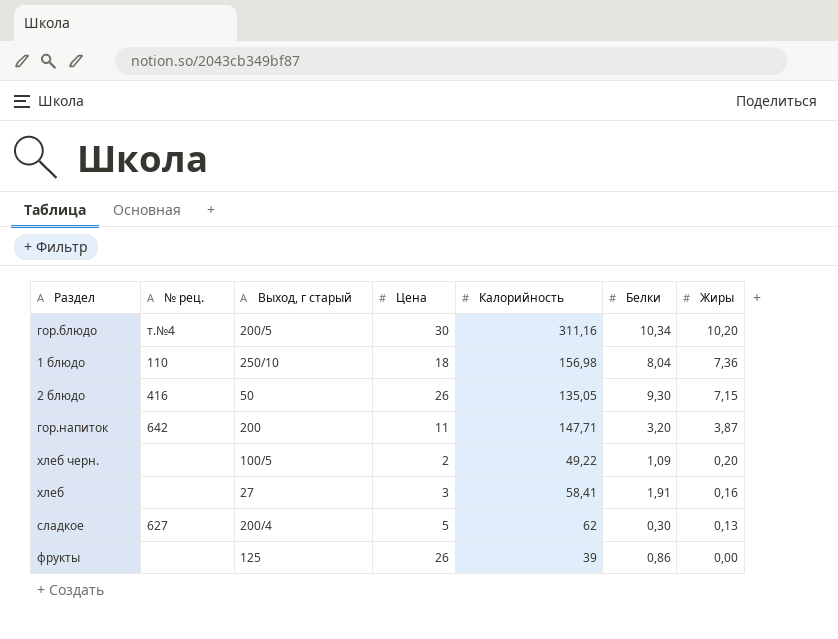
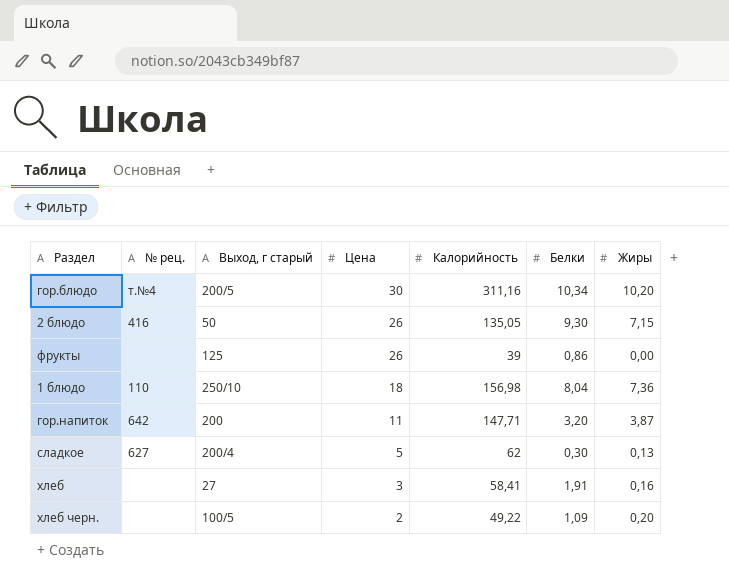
row order: Жиры descending -> Цена descending

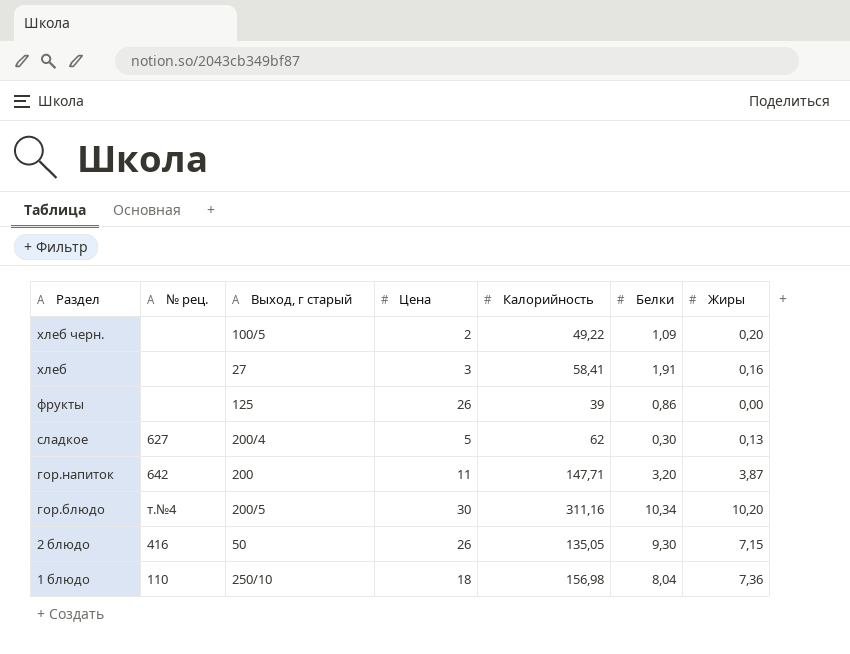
row order: Цена descending -> Раздел descending

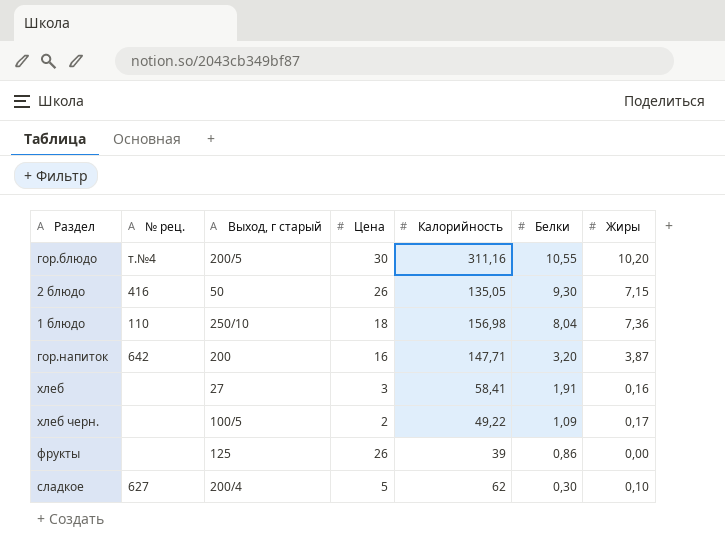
row order: Раздел descending -> Белки descending
гор.блюдо | Белки: 10,34 -> 10,55
гор.напиток | Цена: 11 -> 16
хлеб черн. | Жиры: 0,20 -> 0,17
сладкое | Жиры: 0,13 -> 0,10

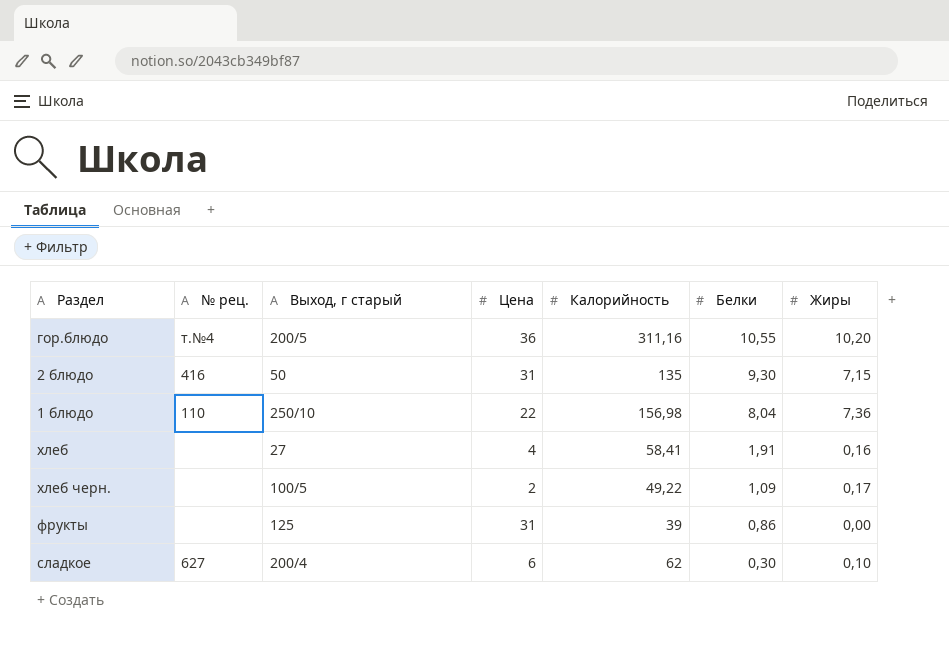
row гор.напиток: 642 | 200 | 16 | 147,71 | 3,20 | 3,87 -> none
гор.блюдо | Цена: 30 -> 36
2 блюдо | Цена: 26 -> 31
2 блюдо | Калорийность: 135,05 -> 135
1 блюдо | Цена: 18 -> 22
хлеб | Цена: 3 -> 4
фрукты | Цена: 26 -> 31
сладкое | Цена: 5 -> 6

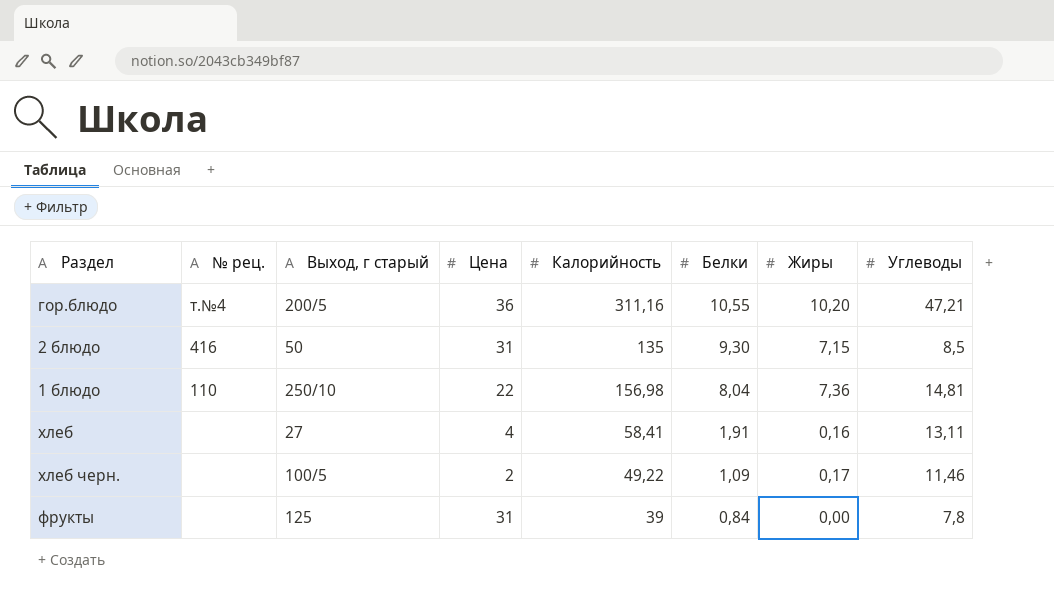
column Углеводы | position: none -> 8
row сладкое: 627 | 200/4 | 6 | 62 | 0,30 | 0,10 -> none
фрукты | Белки: 0,86 -> 0,84

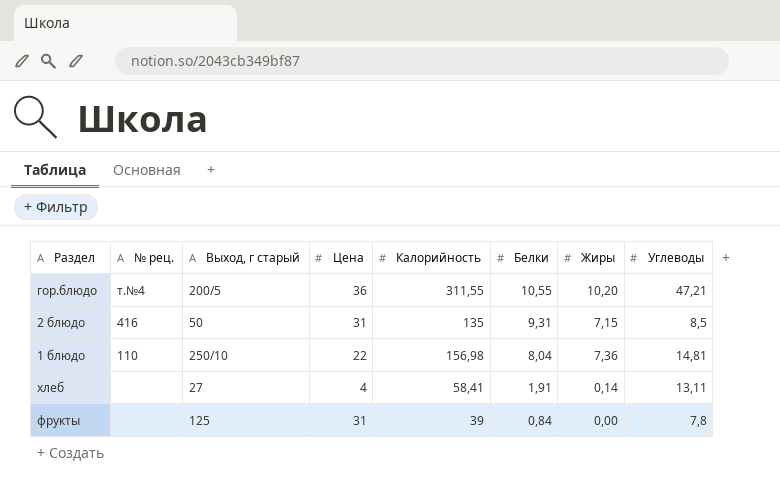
row хлеб черн.: none | 100/5 | 2 | 49,22 | 1,09 | 0,17 | 11,46 -> none
гор.блюдо | Калорийность: 311,16 -> 311,55
2 блюдо | Белки: 9,30 -> 9,31
хлеб | Жиры: 0,16 -> 0,14

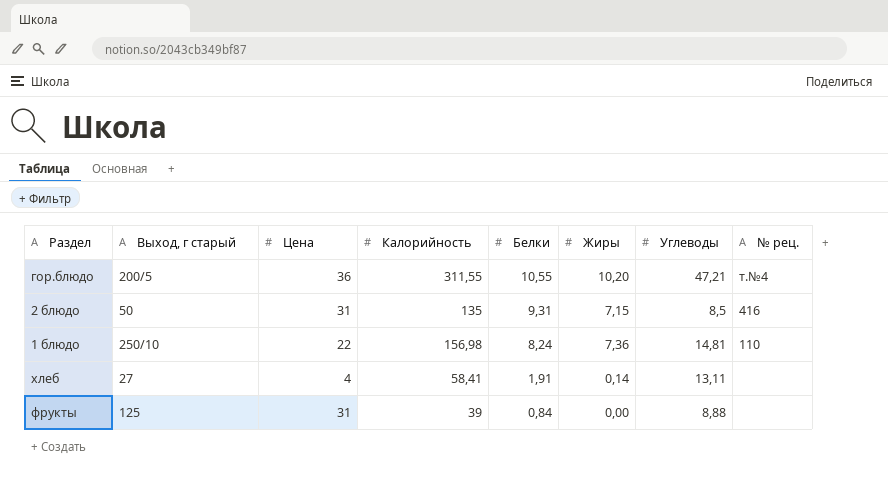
column № рец. | position: 2 -> 8
1 блюдо | Белки: 8,04 -> 8,24
фрукты | Углеводы: 7,8 -> 8,88

